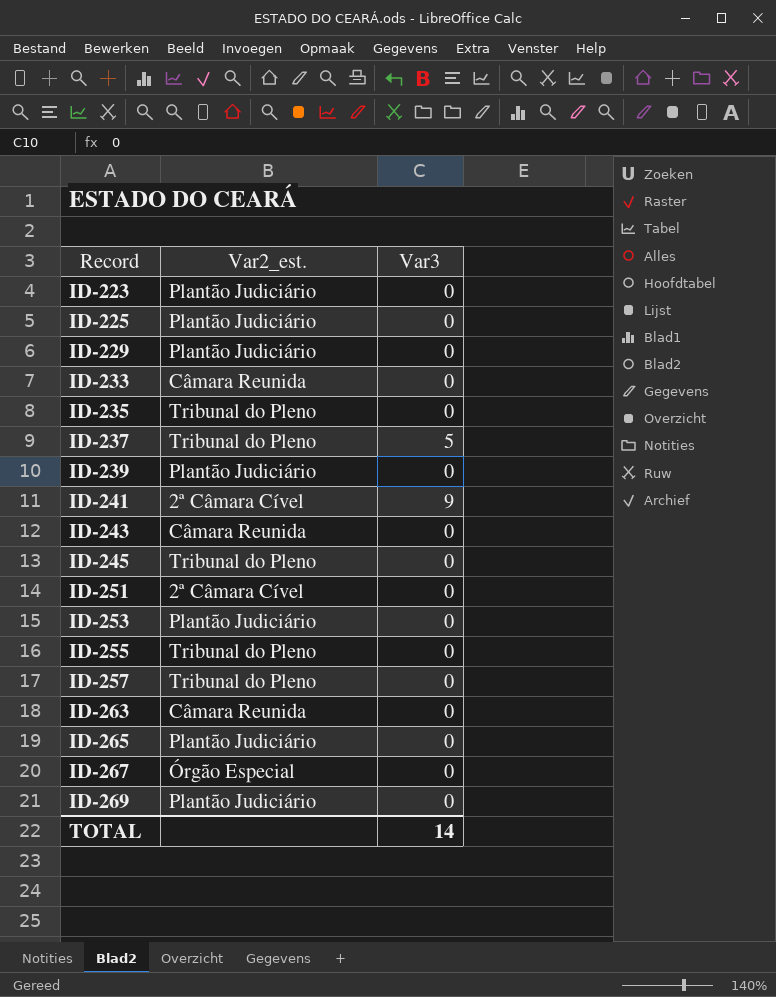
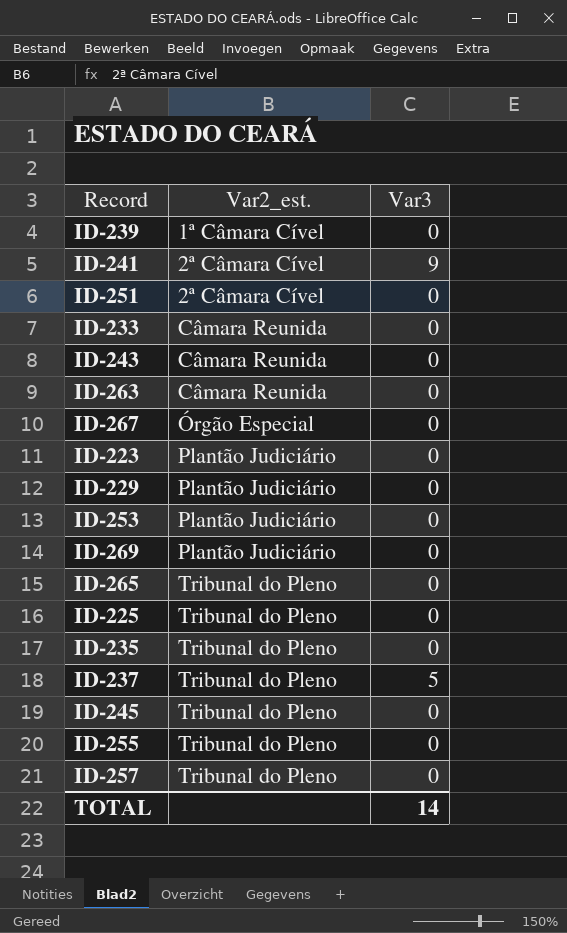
row order: Record ascending -> Var2_est. ascending
ID-239 | Var2_est.: Plantão Judiciário -> 1ª Câmara Cível
ID-265 | Var2_est.: Plantão Judiciário -> Tribunal do Pleno
ID-225 | Var2_est.: Plantão Judiciário -> Tribunal do Pleno

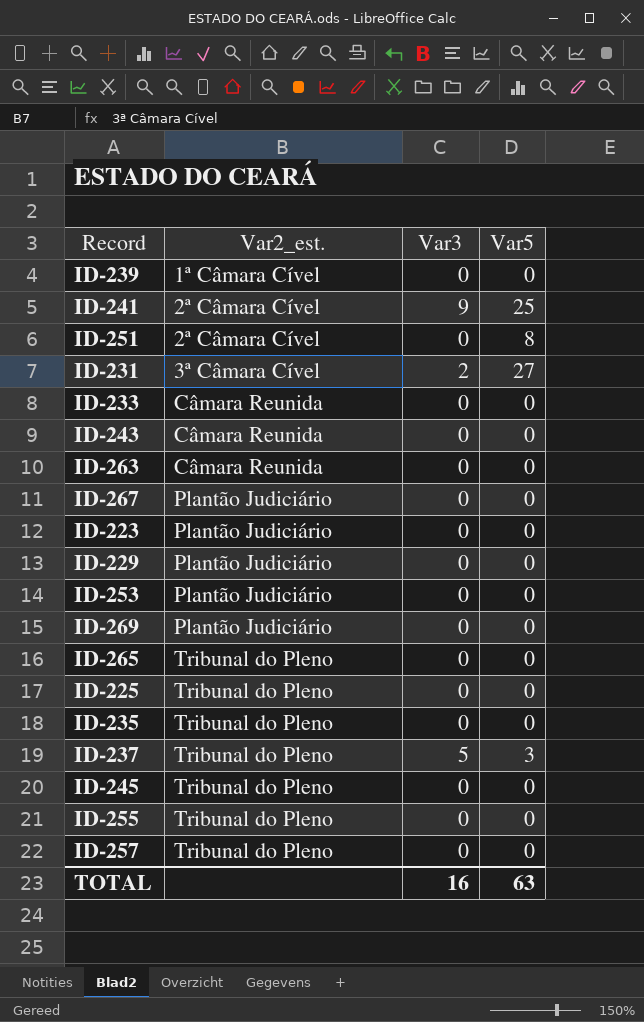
column Var5 | position: none -> 4
row ID-231: none -> 3ª Câmara Cível | 2 | 27
ID-267 | Var2_est.: Órgão Especial -> Plantão Judiciário
TOTAL | Var3: 14 -> 16

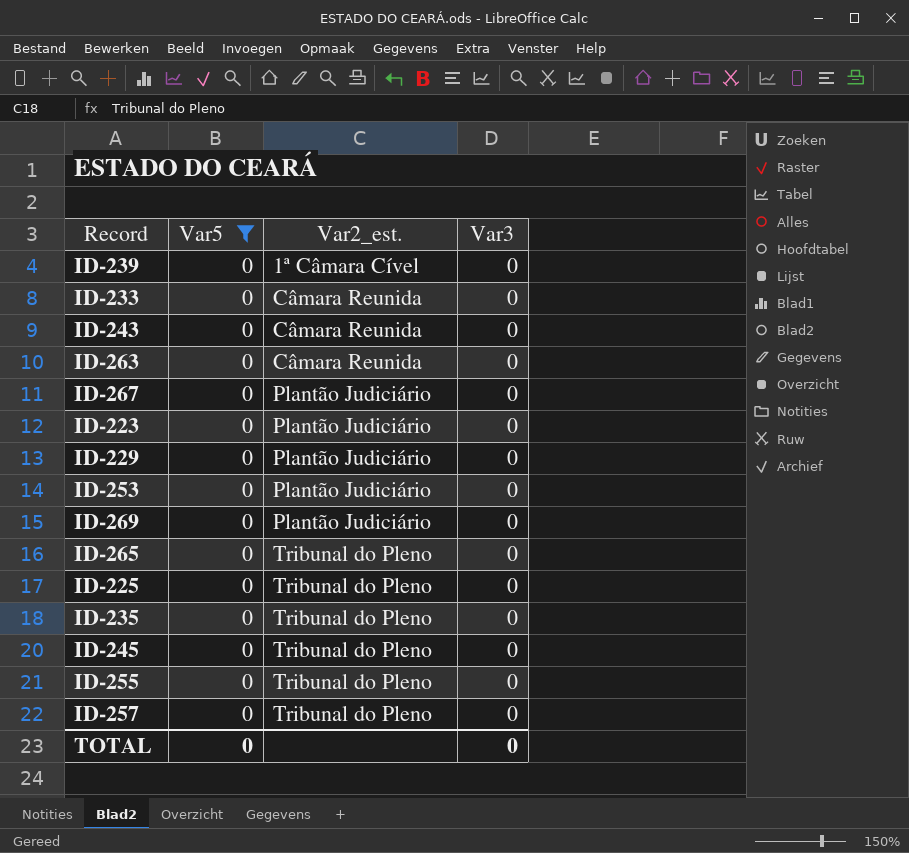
filter: none -> Var5 = 0
column Var5 | position: 4 -> 2
TOTAL | Var5: 63 -> 0
TOTAL | Var3: 16 -> 0

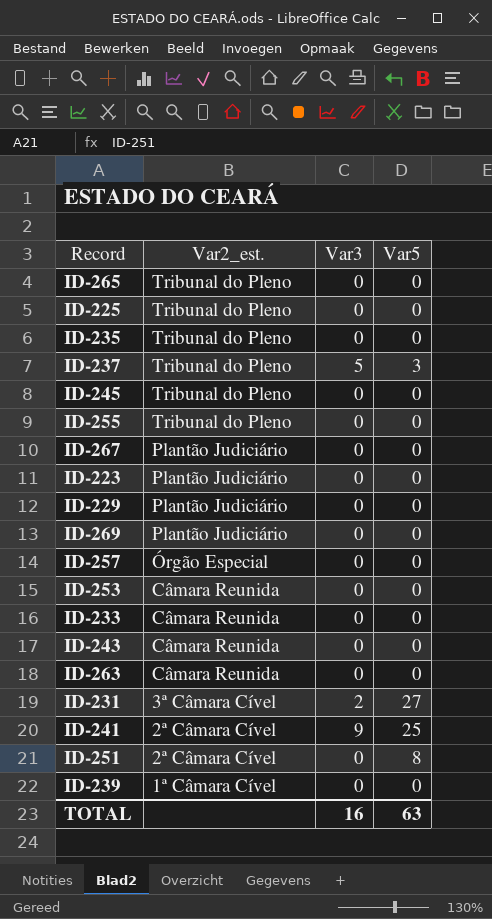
filter: Var5 = 0 -> none
row order: Var2_est. ascending -> Var2_est. descending
column Var5 | position: 2 -> 4
ID-257 | Var2_est.: Tribunal do Pleno -> Órgão Especial
ID-253 | Var2_est.: Plantão Judiciário -> Câmara Reunida
TOTAL | Var3: 0 -> 16
TOTAL | Var5: 0 -> 63

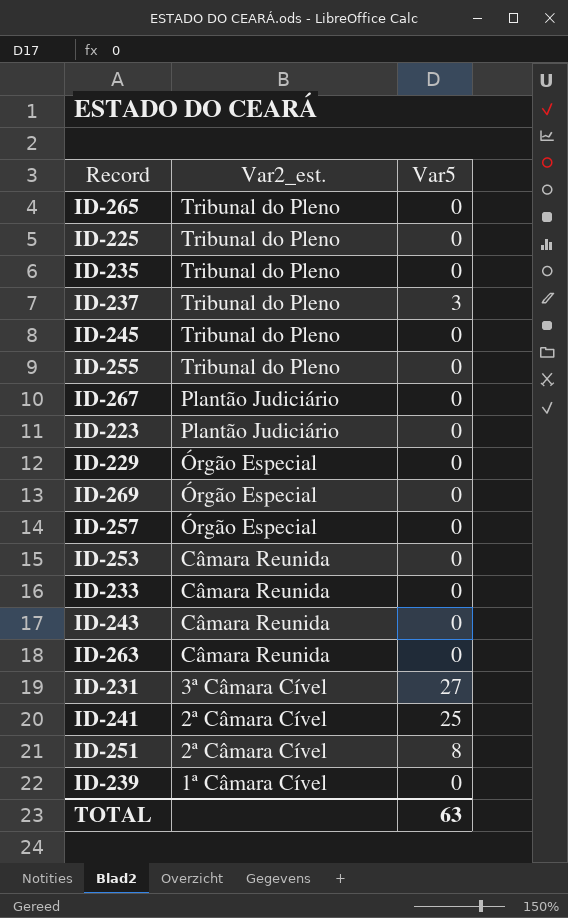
column Var3 | position: 3 -> none
ID-229 | Var2_est.: Plantão Judiciário -> Órgão Especial
ID-269 | Var2_est.: Plantão Judiciário -> Órgão Especial

